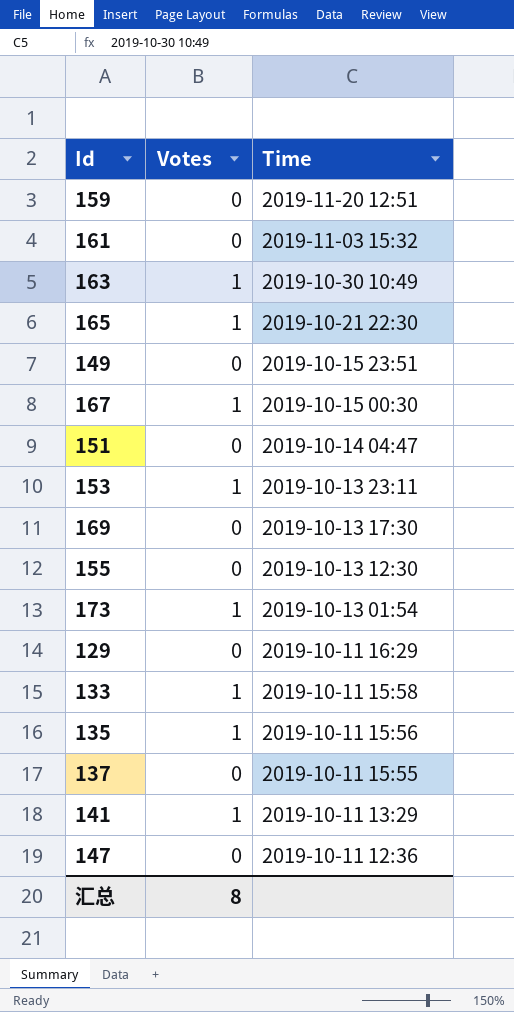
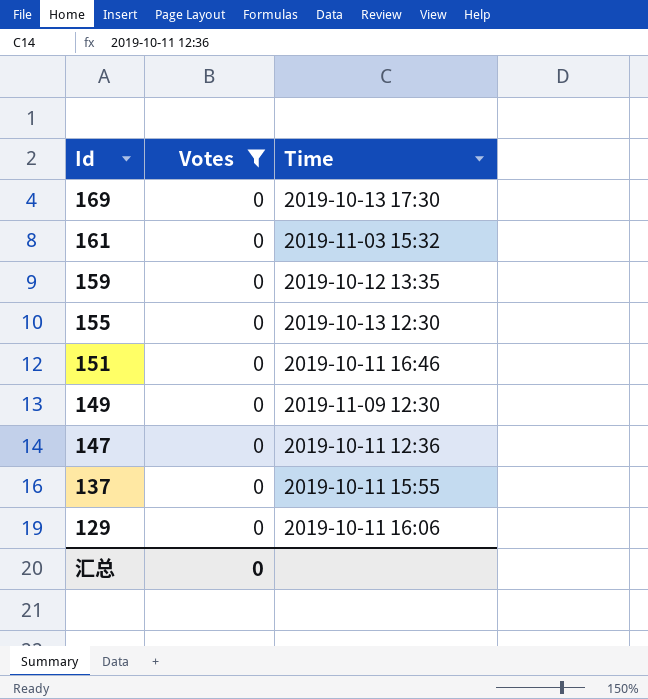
filter: none -> Votes = 0
row order: Time descending -> Id descending
159 | Time: 2019-11-20 12:51 -> 2019-10-12 13:35
151 | Time: 2019-10-14 04:47 -> 2019-10-11 16:46
149 | Time: 2019-10-15 23:51 -> 2019-11-09 12:30
129 | Time: 2019-10-11 16:29 -> 2019-10-11 16:06
汇总 | Votes: 8 -> 0

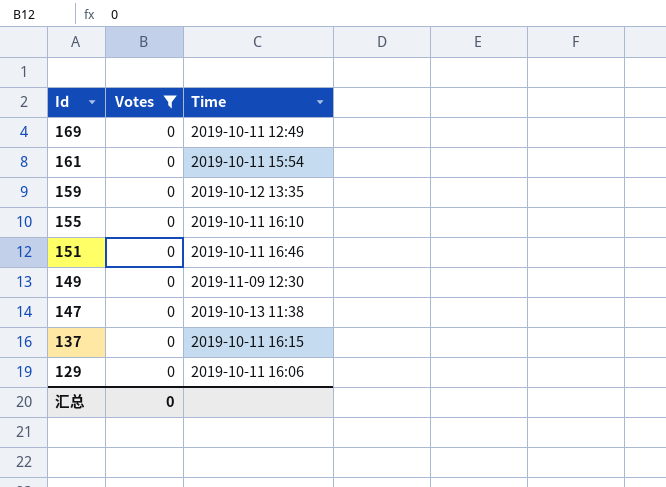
169 | Time: 2019-10-13 17:30 -> 2019-10-11 12:49
161 | Time: 2019-11-03 15:32 -> 2019-10-11 15:54
155 | Time: 2019-10-13 12:30 -> 2019-10-11 16:10
147 | Time: 2019-10-11 12:36 -> 2019-10-13 11:38
137 | Time: 2019-10-11 15:55 -> 2019-10-11 16:15

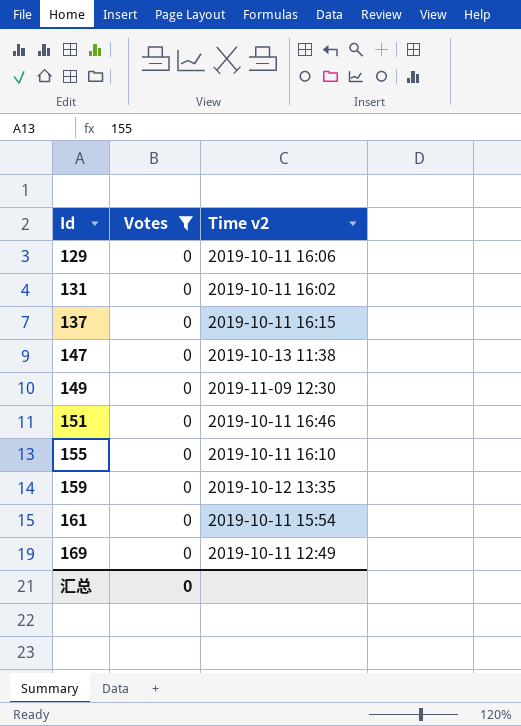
row order: Id descending -> Id ascending
column name: Time -> Time v2
row 131: none -> 0 | 2019-10-11 16:02

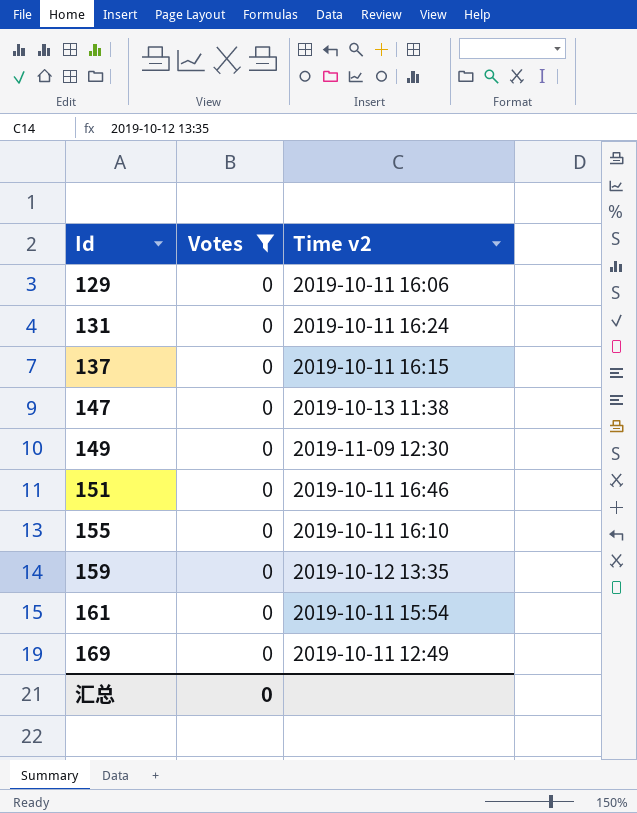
131 | Time v2: 2019-10-11 16:02 -> 2019-10-11 16:24

